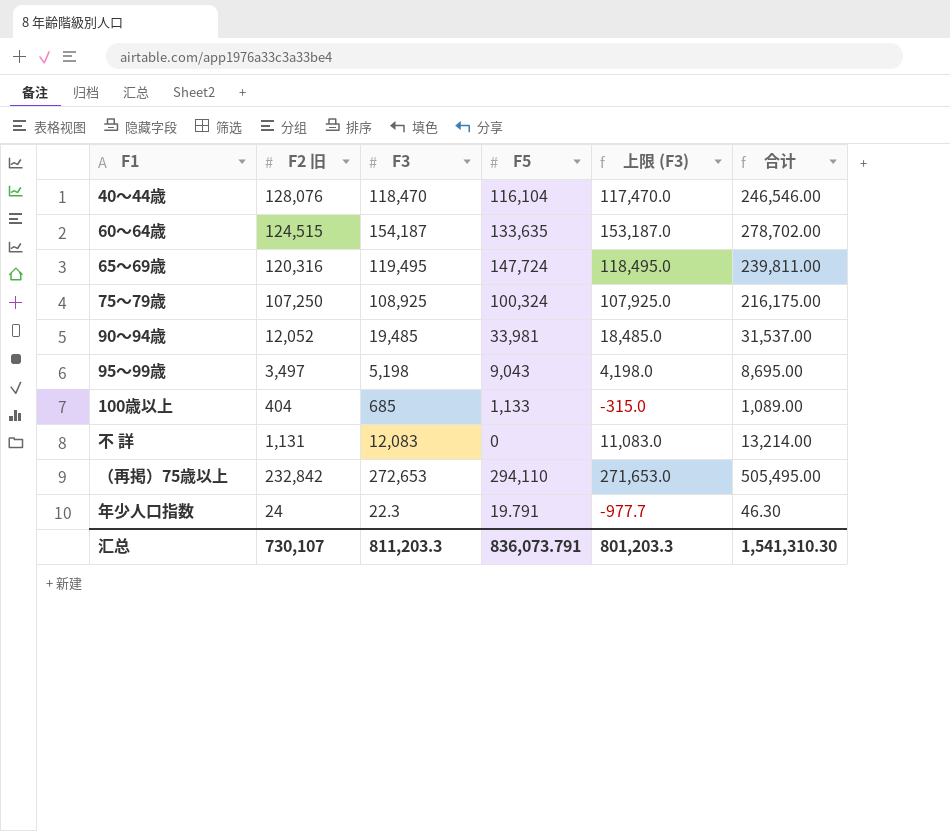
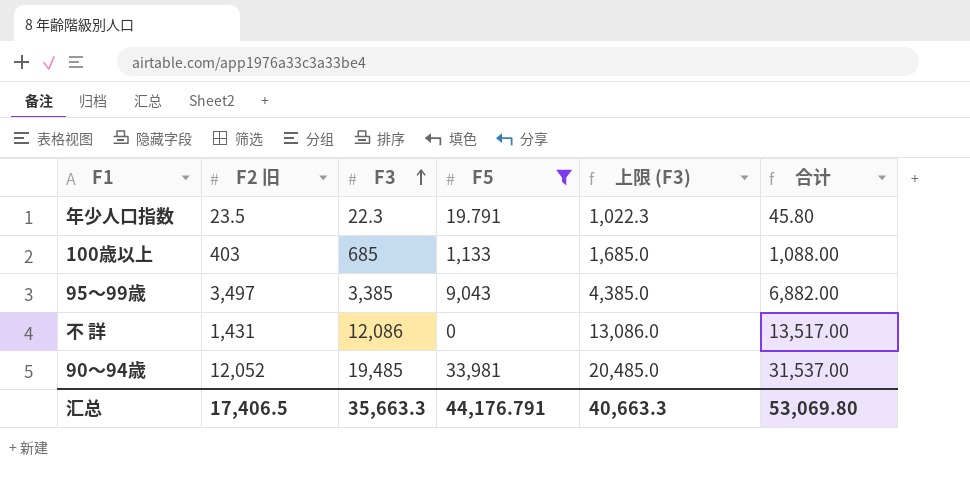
filter: none -> F5 <= 33,981
row order: none -> F3 ascending
column 上限 (F3) | formula: [F3] - 1000 -> [F3] + 1000
年少人口指数 | F2 旧: 24 -> 23.5
年少人口指数 | 合计: 46.30 -> 45.80
100歳以上 | F2 旧: 404 -> 403
100歳以上 | 合计: 1,089.00 -> 1,088.00
95～99歳 | F3: 5,198 -> 3,385
95～99歳 | 合计: 8,695.00 -> 6,882.00
不 詳 | F2 旧: 1,131 -> 1,431
不 詳 | F3: 12,083 -> 12,086
不 詳 | 合计: 13,214.00 -> 13,517.00
汇总 | F2 旧: 730,107 -> 17,406.5
汇总 | F3: 811,203.3 -> 35,663.3
汇总 | F5: 836,073.791 -> 44,176.791
汇总 | 上限 (F3): 801,203.3 -> 40,663.3
汇总 | 合计: 1,541,310.30 -> 53,069.80

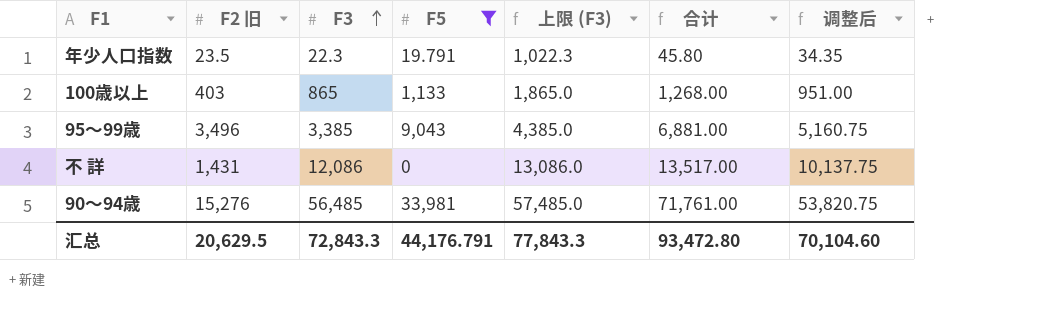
column 调整后 | formula: none -> [合计] * 0.75
100歳以上 | F3: 685 -> 865
100歳以上 | 上限 (F3): 1,685.0 -> 1,865.0
100歳以上 | 合计: 1,088.00 -> 1,268.00
95～99歳 | F2 旧: 3,497 -> 3,496
95～99歳 | 合计: 6,882.00 -> 6,881.00
90～94歳 | F2 旧: 12,052 -> 15,276
90～94歳 | F3: 19,485 -> 56,485
90～94歳 | 上限 (F3): 20,485.0 -> 57,485.0
90～94歳 | 合计: 31,537.00 -> 71,761.00
汇总 | F2 旧: 17,406.5 -> 20,629.5
汇总 | F3: 35,663.3 -> 72,843.3
汇总 | 上限 (F3): 40,663.3 -> 77,843.3
汇总 | 合计: 53,069.80 -> 93,472.80

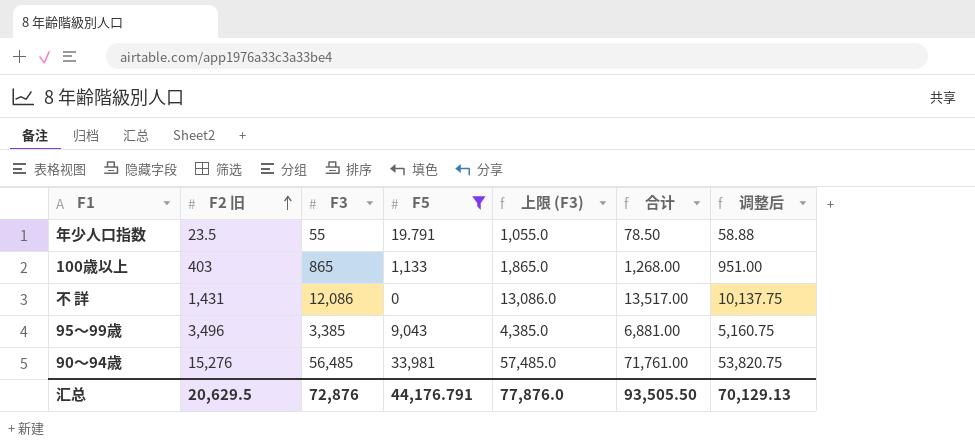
row order: F3 ascending -> F2 旧 ascending
年少人口指数 | F3: 22.3 -> 55
年少人口指数 | 上限 (F3): 1,022.3 -> 1,055.0
年少人口指数 | 合计: 45.80 -> 78.50
年少人口指数 | 调整后: 34.35 -> 58.88
汇总 | F3: 72,843.3 -> 72,876
汇总 | 上限 (F3): 77,843.3 -> 77,876.0
汇总 | 合计: 93,472.80 -> 93,505.50
汇总 | 调整后: 70,104.60 -> 70,129.13

